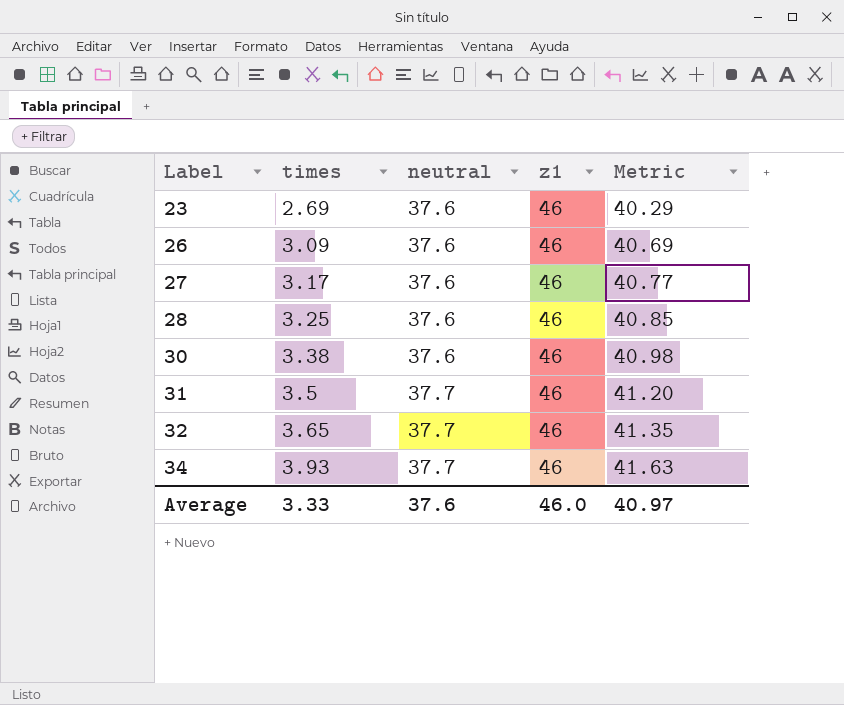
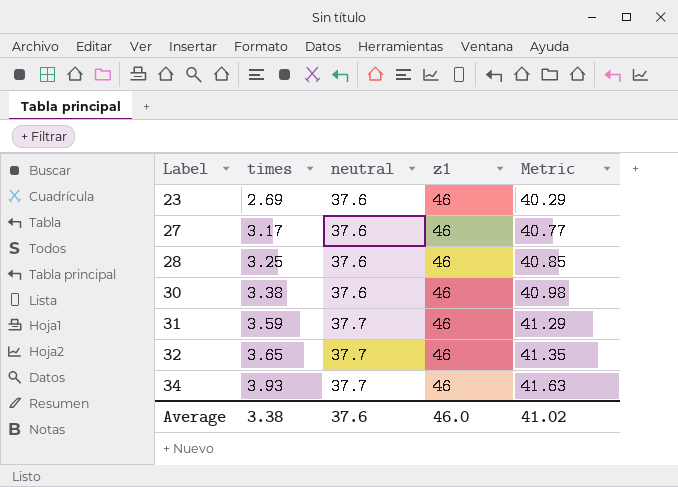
row 26: 3.09 | 37.6 | 46 | 40.69 -> none
31 | times: 3.5 -> 3.59
31 | Metric: 41.20 -> 41.29
Average | times: 3.33 -> 3.38
Average | Metric: 40.97 -> 41.02

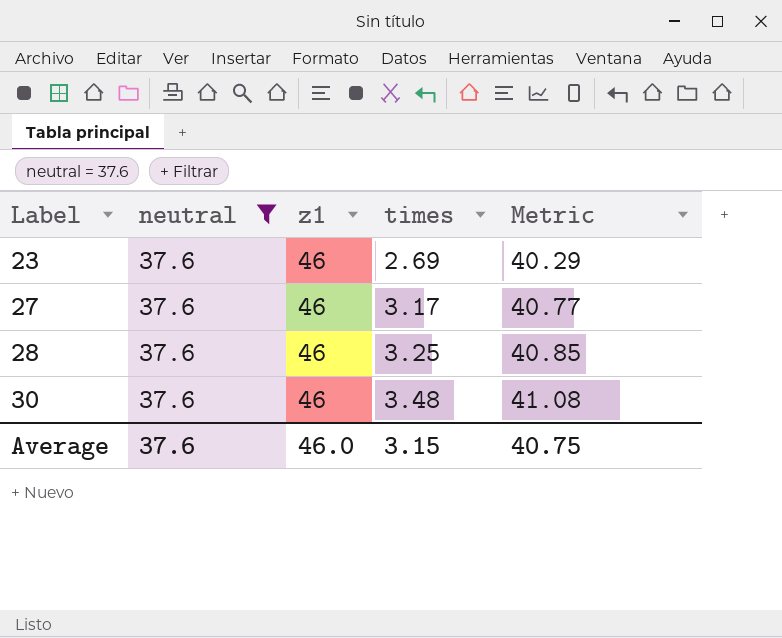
filter: none -> neutral = 37.6
column times | position: 2 -> 4
30 | times: 3.38 -> 3.48
30 | Metric: 40.98 -> 41.08
Average | times: 3.38 -> 3.15
Average | Metric: 41.02 -> 40.75

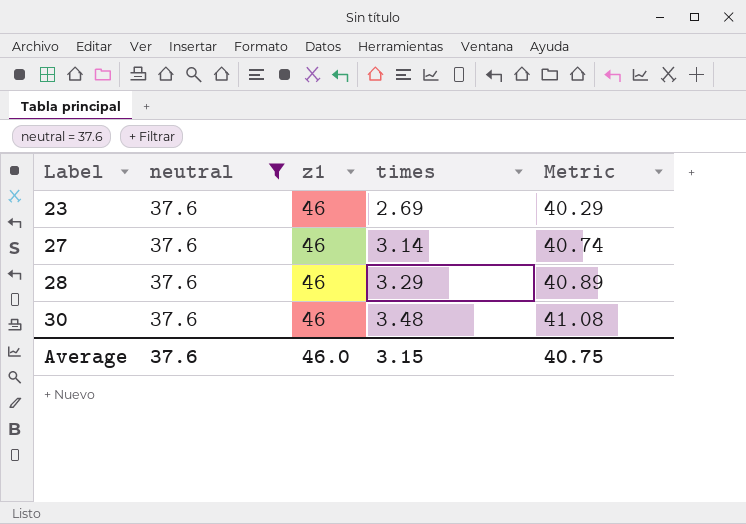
27 | times: 3.17 -> 3.14
27 | Metric: 40.77 -> 40.74
28 | times: 3.25 -> 3.29
28 | Metric: 40.85 -> 40.89

